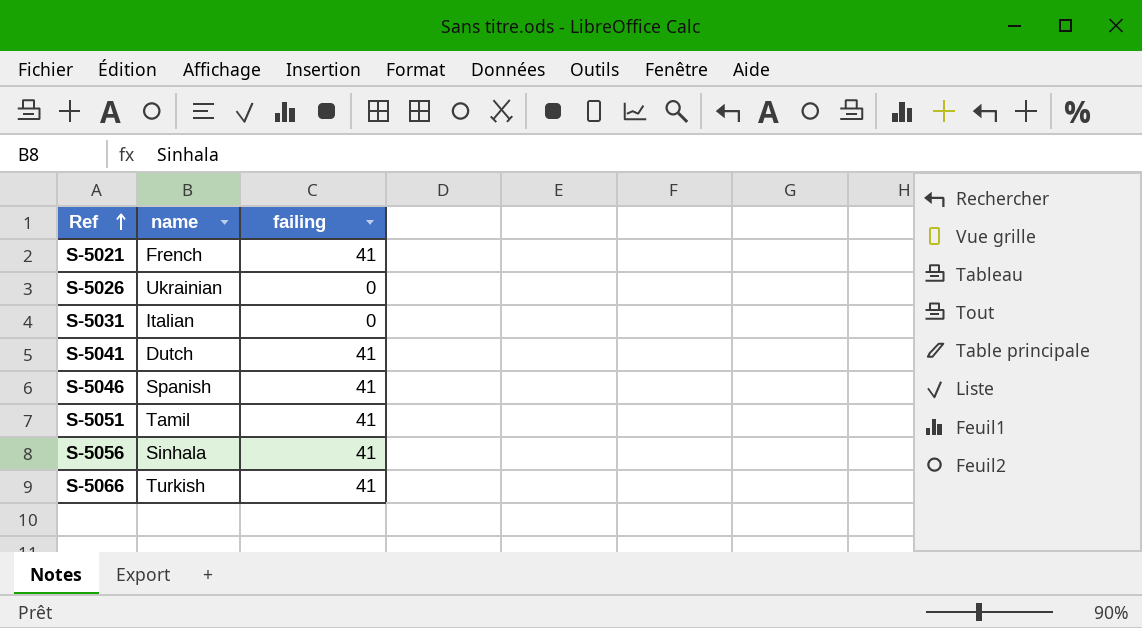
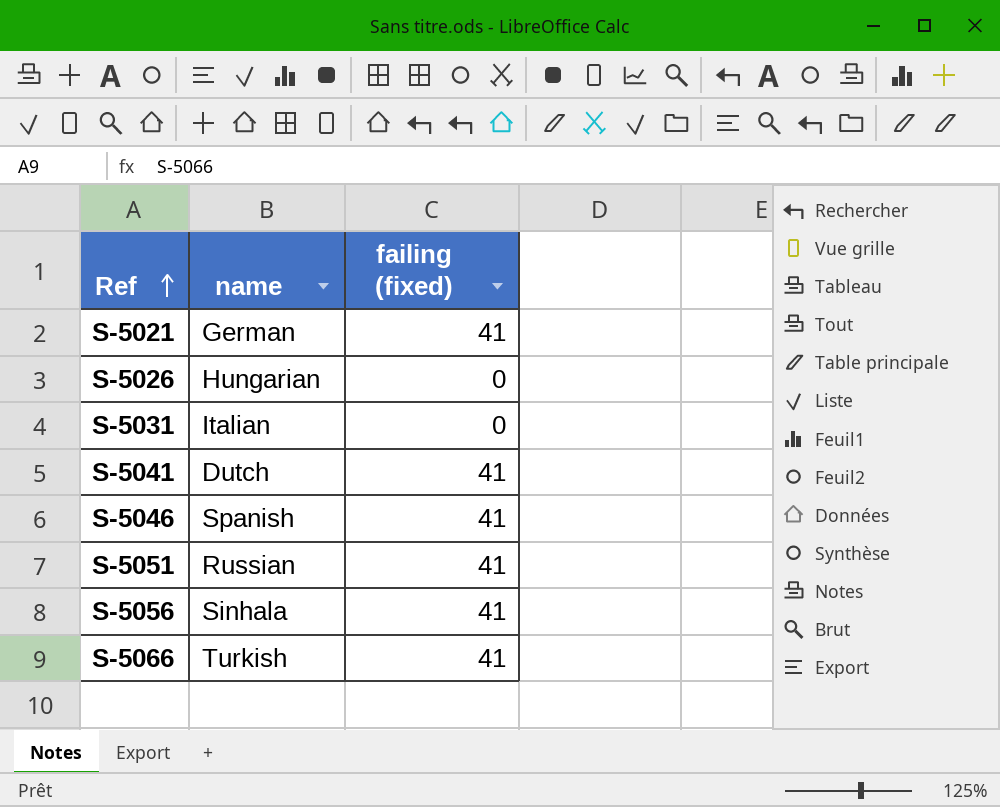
column name: failing -> failing (fixed)
S-5021 | name: French -> German
S-5026 | name: Ukrainian -> Hungarian
S-5051 | name: Tamil -> Russian

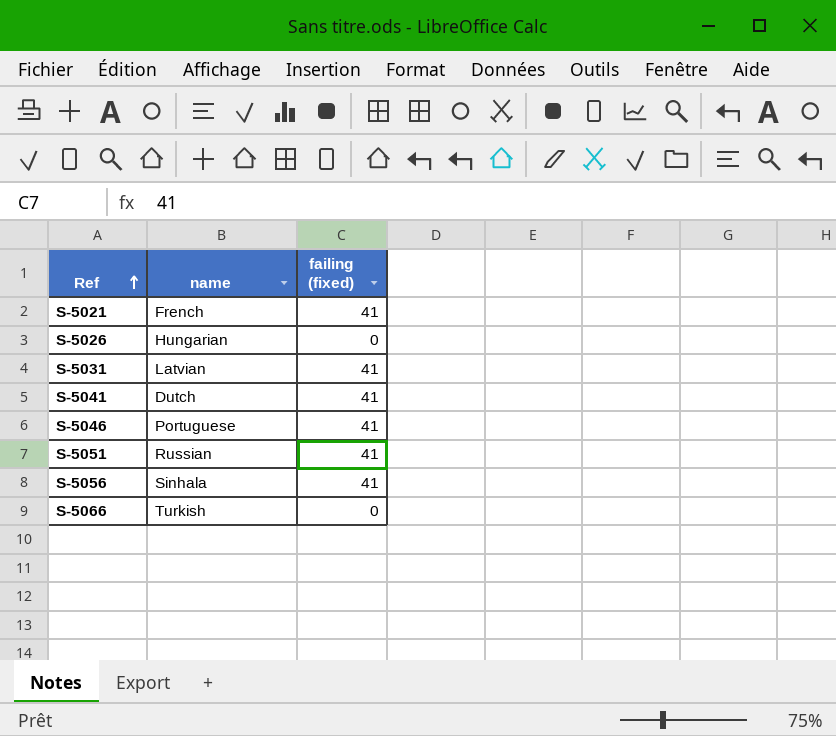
S-5021 | name: German -> French
S-5031 | name: Italian -> Latvian
S-5031 | failing (fixed): 0 -> 41
S-5046 | name: Spanish -> Portuguese
S-5066 | failing (fixed): 41 -> 0

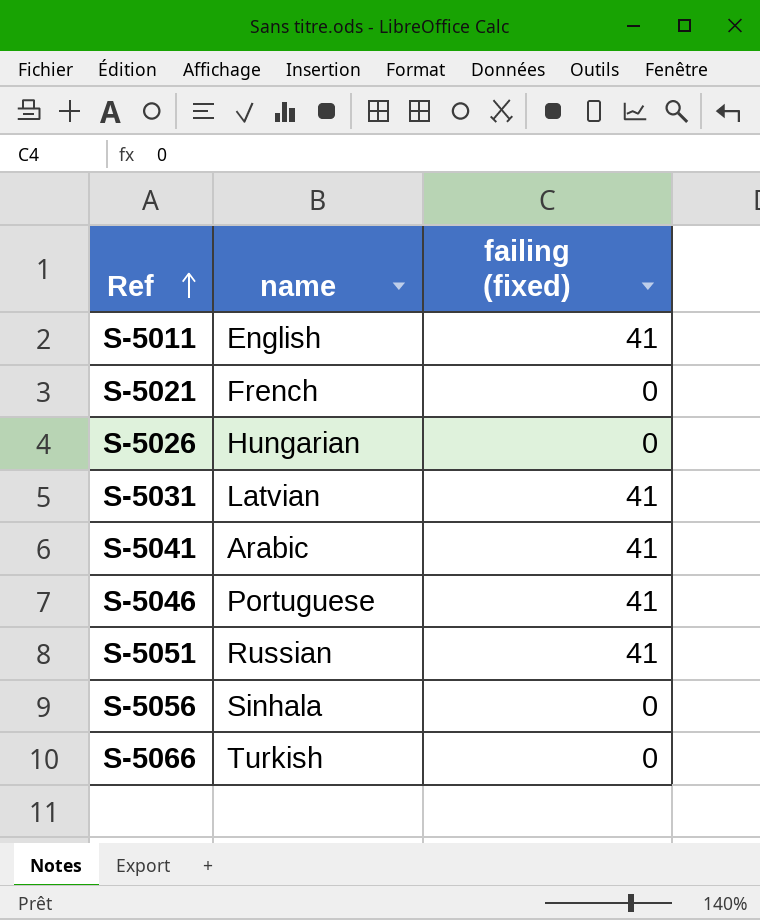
row S-5011: none -> English | 41
S-5021 | failing (fixed): 41 -> 0
S-5041 | name: Dutch -> Arabic
S-5056 | failing (fixed): 41 -> 0

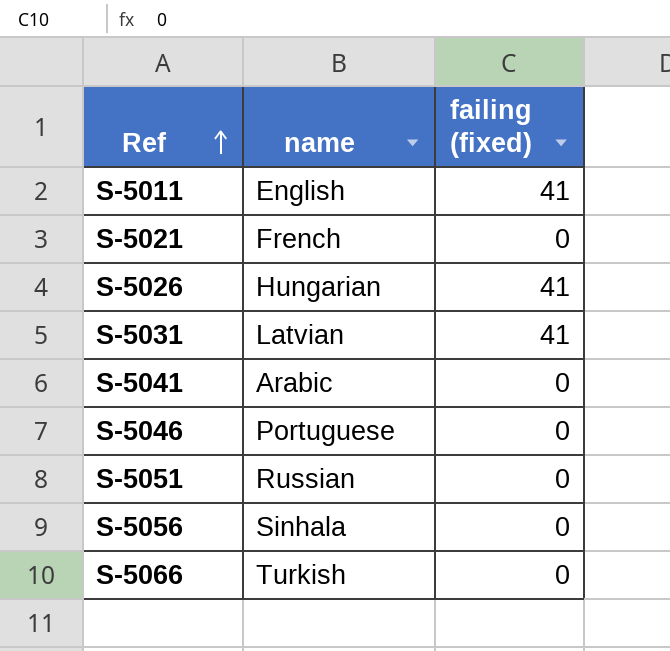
S-5026 | failing (fixed): 0 -> 41
S-5041 | failing (fixed): 41 -> 0
S-5046 | failing (fixed): 41 -> 0
S-5051 | failing (fixed): 41 -> 0

